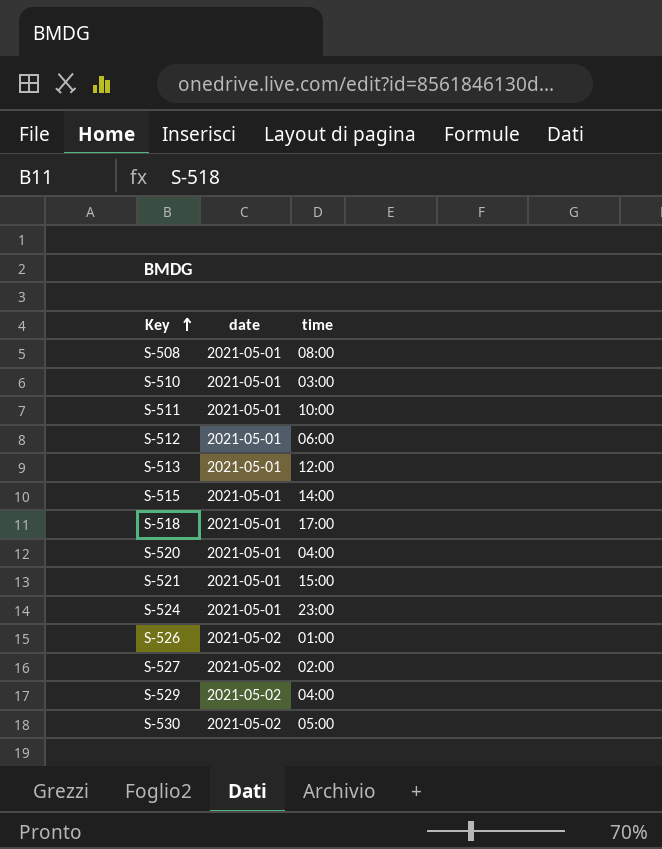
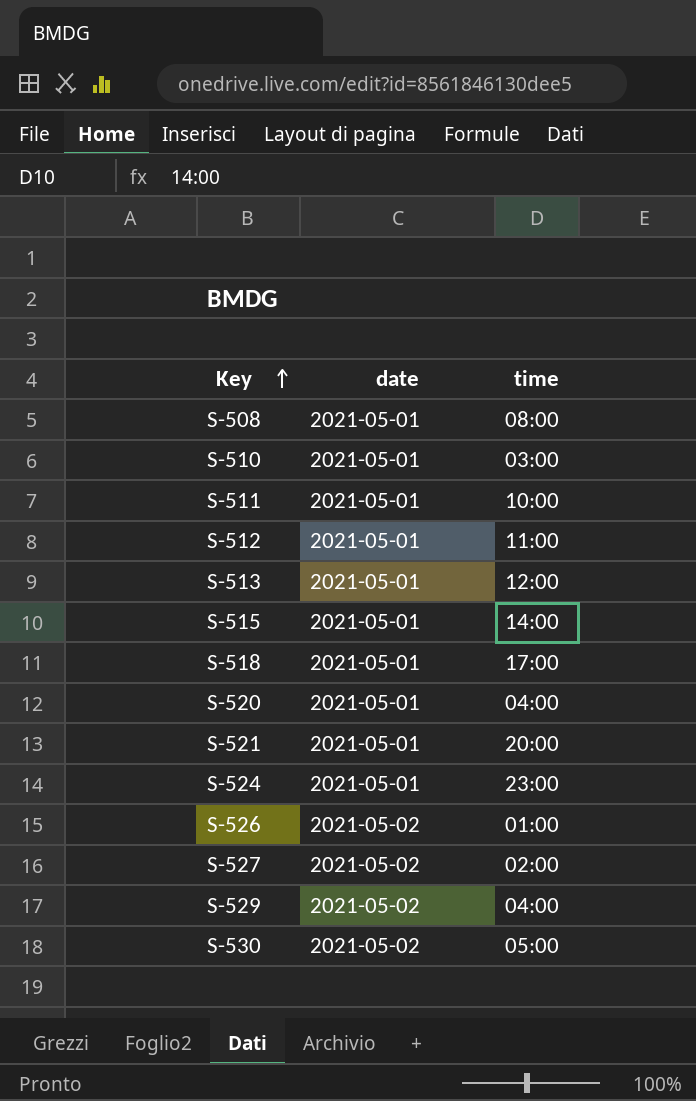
S-512 | time: 06:00 -> 11:00
S-521 | time: 15:00 -> 20:00

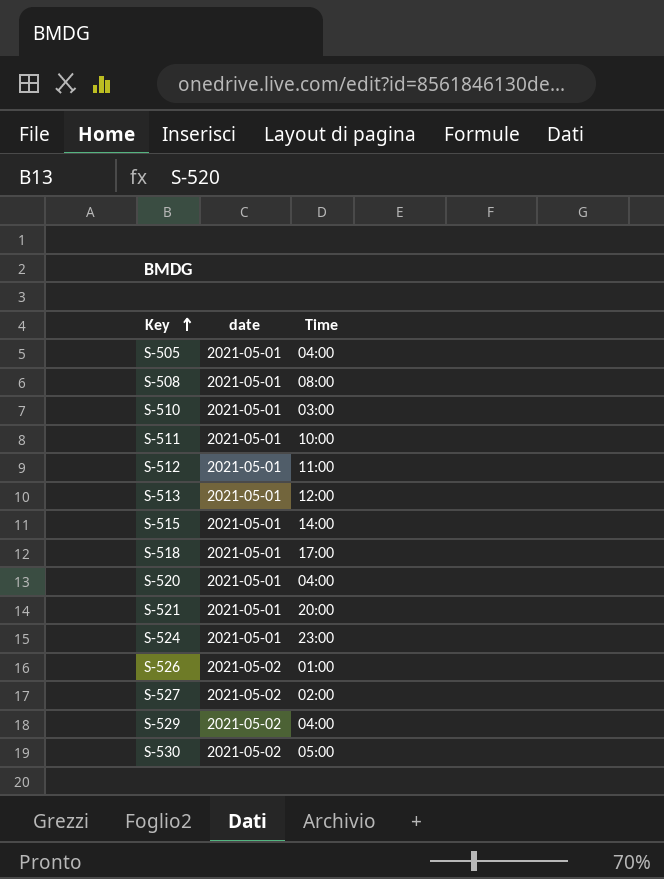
column name: time -> Time
row S-505: none -> 2021-05-01 | 04:00

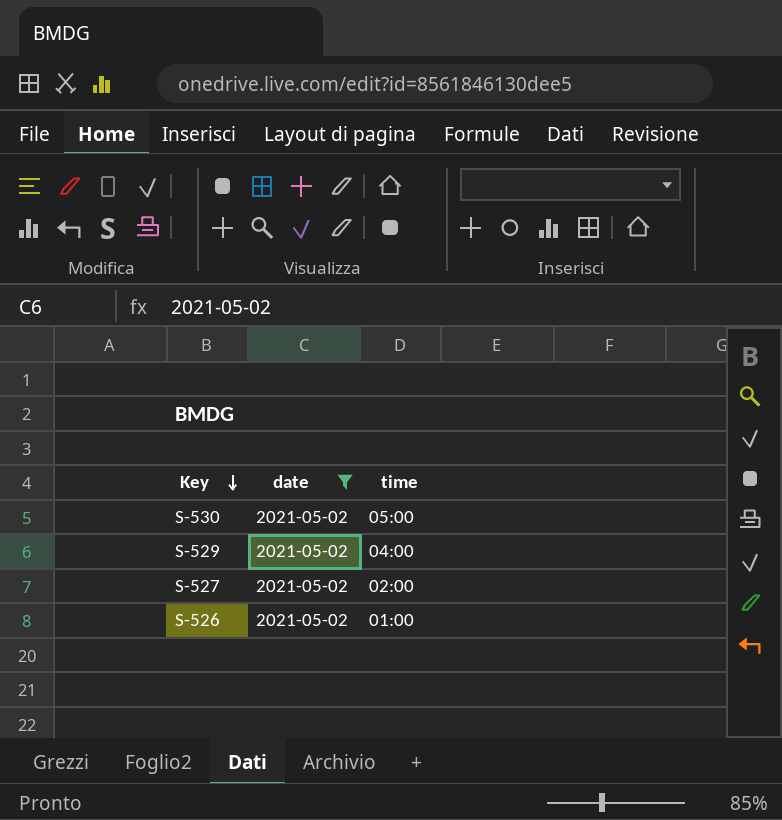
filter: none -> date = 2021-05-02
row order: Key ascending -> Key descending
column name: Time -> time

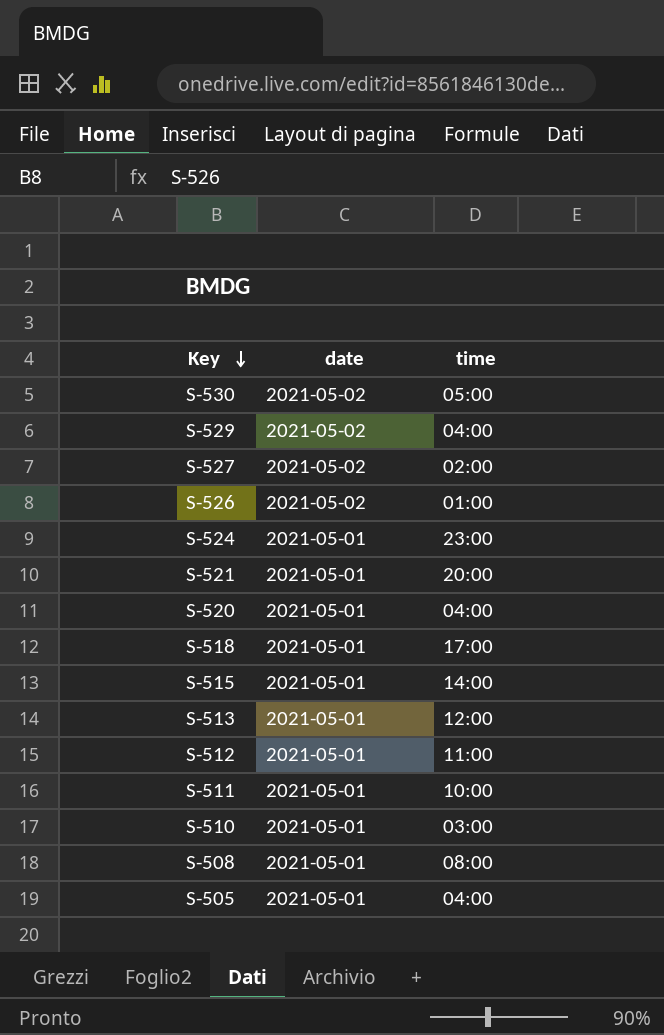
filter: date = 2021-05-02 -> none

